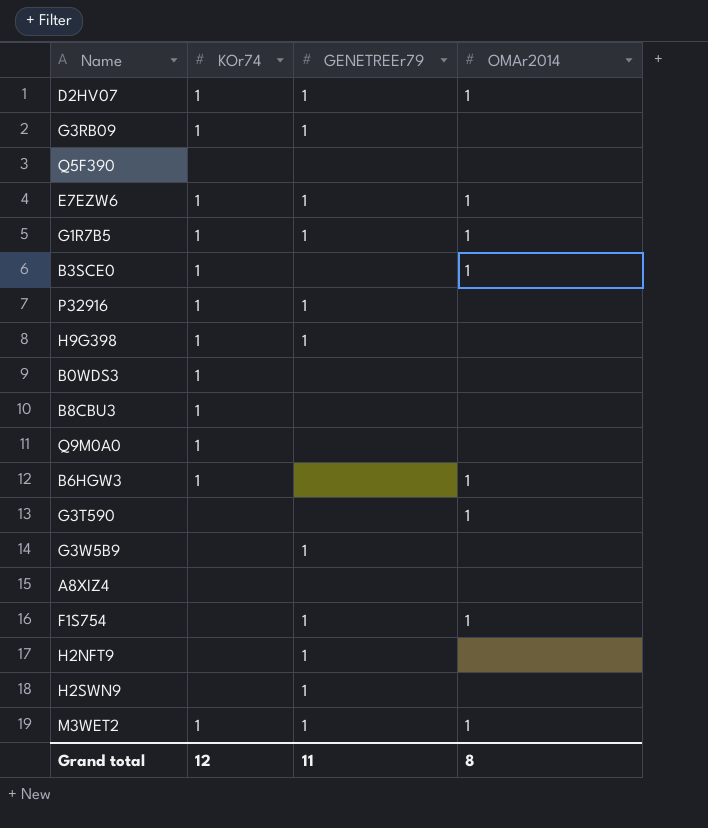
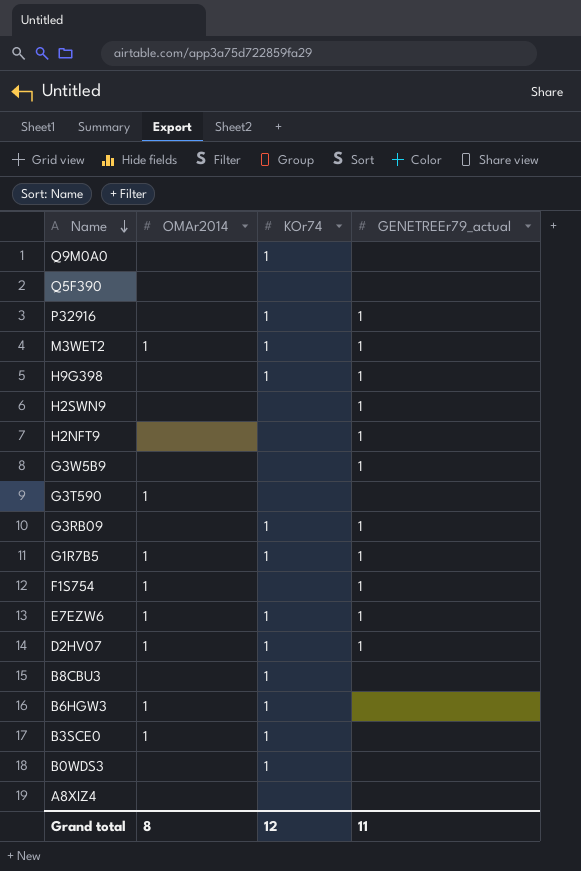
row order: none -> Name descending
column OMAr2014 | position: 4 -> 2
column name: GENETREEr79 -> GENETREEr79_actual

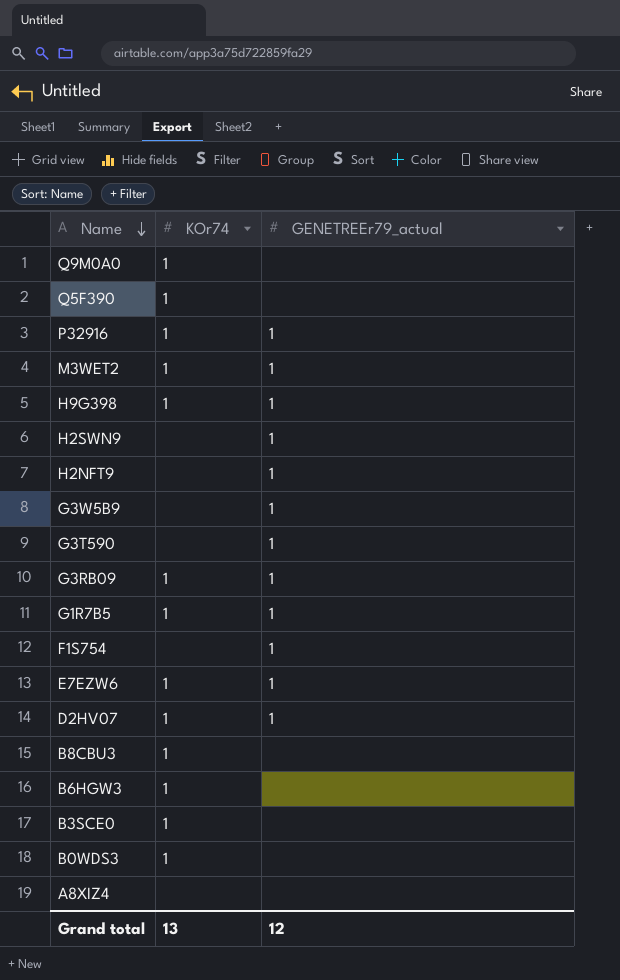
column OMAr2014 | position: 2 -> none
Q5F390 | KOr74: none -> 1
G3T590 | GENETREEr79_actual: none -> 1
Grand total | KOr74: 12 -> 13
Grand total | GENETREEr79_actual: 11 -> 12

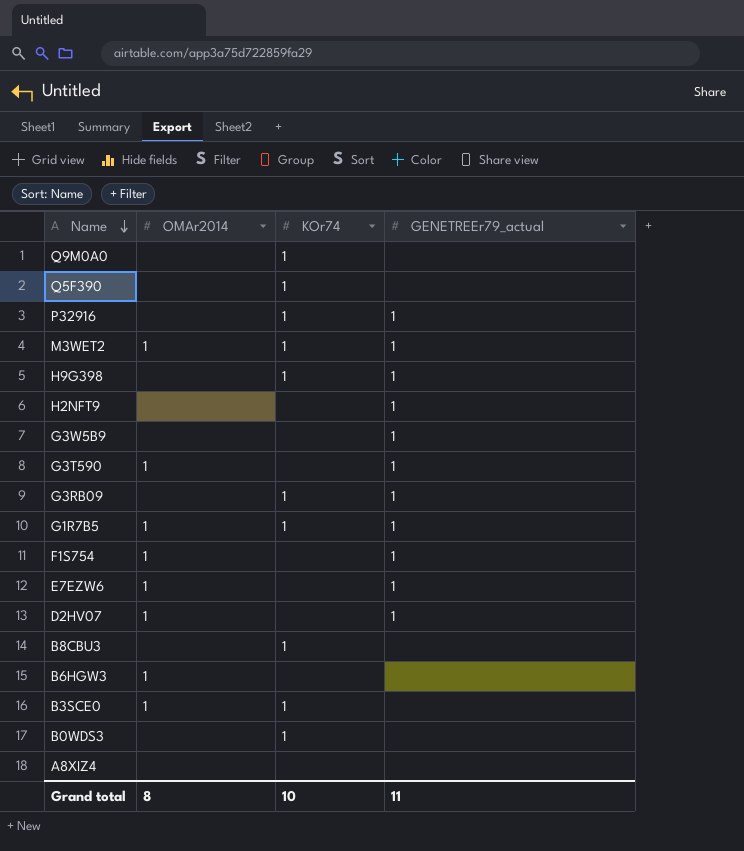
column OMAr2014 | position: none -> 2
row H2SWN9: none | 1 -> none
E7EZW6 | KOr74: 1 -> none
D2HV07 | KOr74: 1 -> none
B6HGW3 | KOr74: 1 -> none
Grand total | KOr74: 13 -> 10
Grand total | GENETREEr79_actual: 12 -> 11

